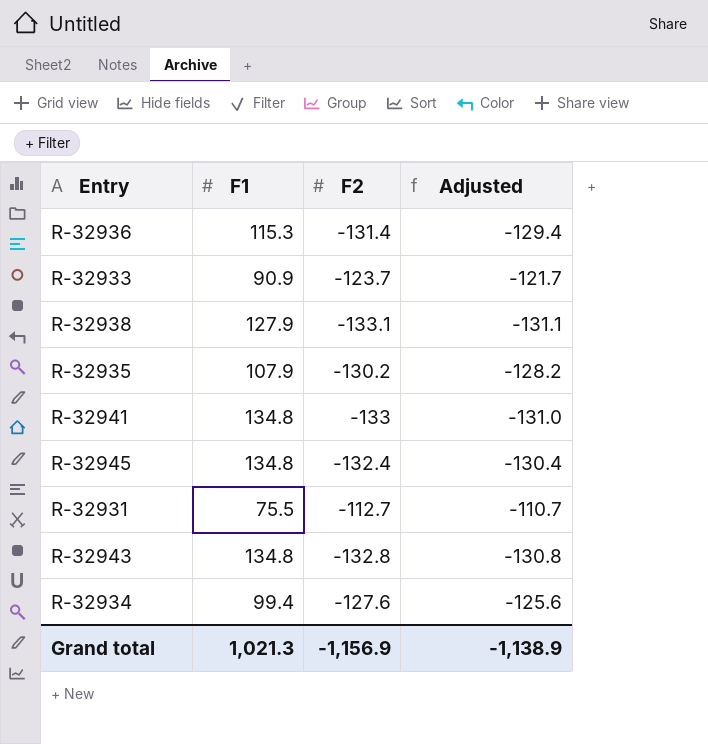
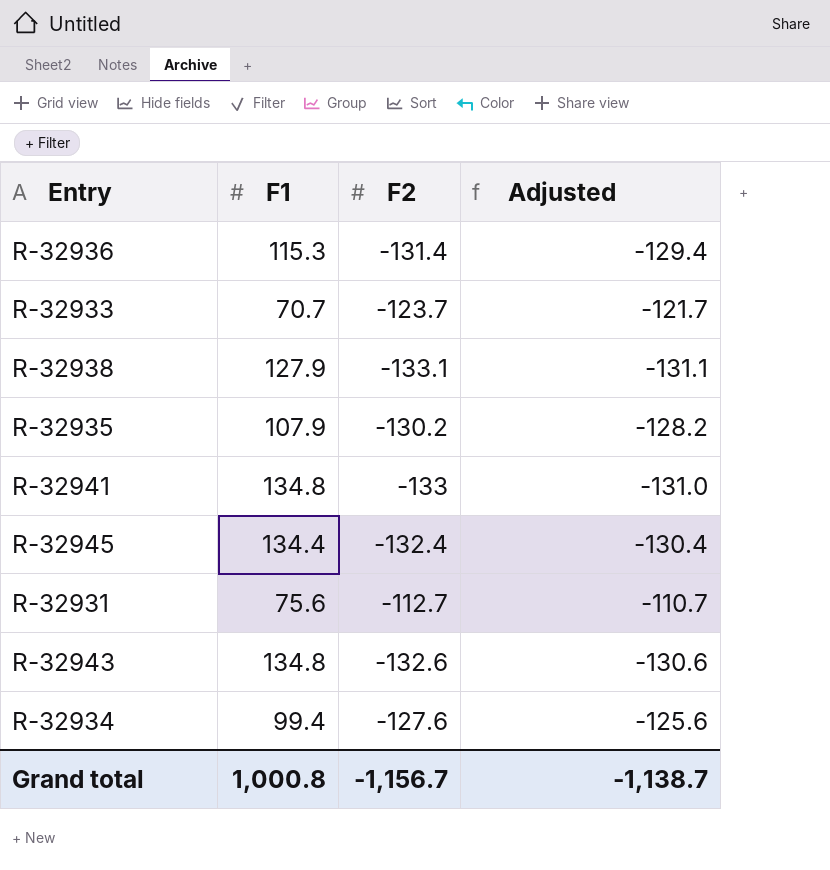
R-32933 | F1: 90.9 -> 70.7
R-32945 | F1: 134.8 -> 134.4
R-32931 | F1: 75.5 -> 75.6
R-32943 | F2: -132.8 -> -132.6
R-32943 | Adjusted: -130.8 -> -130.6
Grand total | F1: 1,021.3 -> 1,000.8
Grand total | F2: -1,156.9 -> -1,156.7
Grand total | Adjusted: -1,138.9 -> -1,138.7

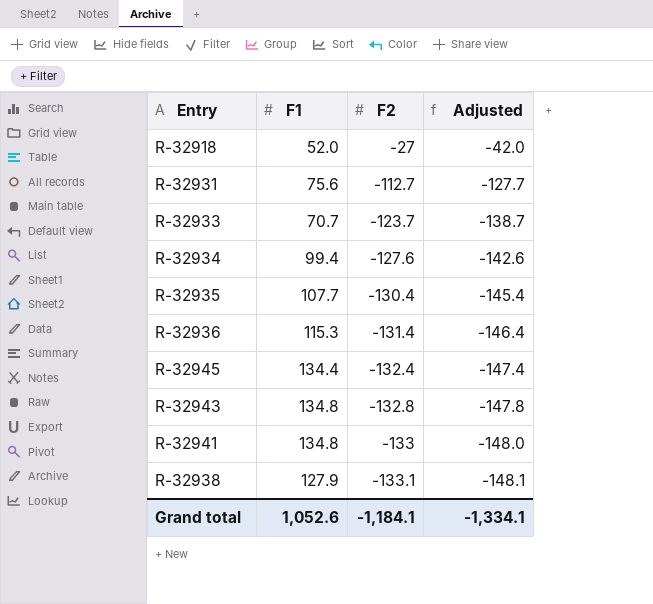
row order: none -> F2 descending
column Adjusted | formula: [F2] + 2 -> [F2] - 15
row R-32918: none -> 52.0 | -27 | -42.0
R-32935 | F1: 107.9 -> 107.7
R-32935 | F2: -130.2 -> -130.4
R-32943 | F2: -132.6 -> -132.8
Grand total | F1: 1,000.8 -> 1,052.6
Grand total | F2: -1,156.7 -> -1,184.1
Grand total | Adjusted: -1,138.7 -> -1,334.1

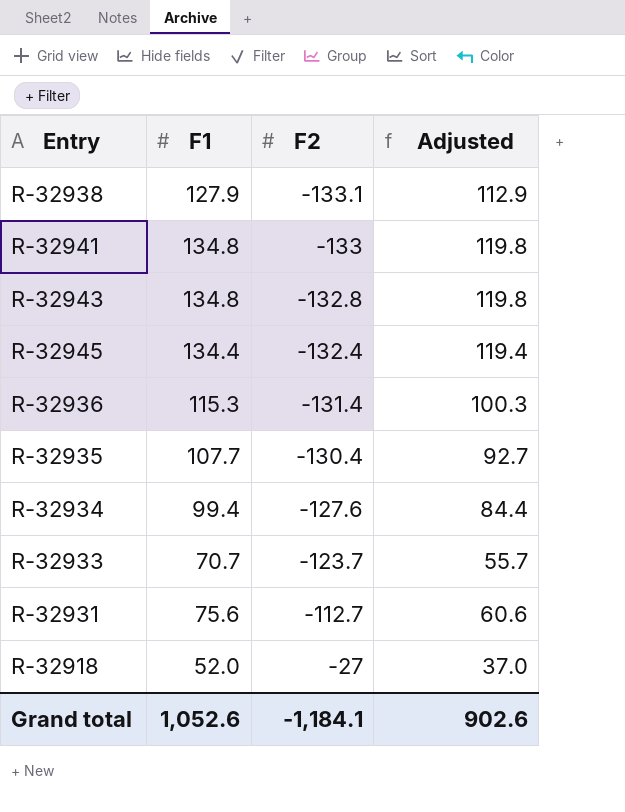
row order: F2 descending -> F2 ascending
column Adjusted | formula: [F2] - 15 -> [F1] - 15
Grand total | Adjusted: -1,334.1 -> 902.6

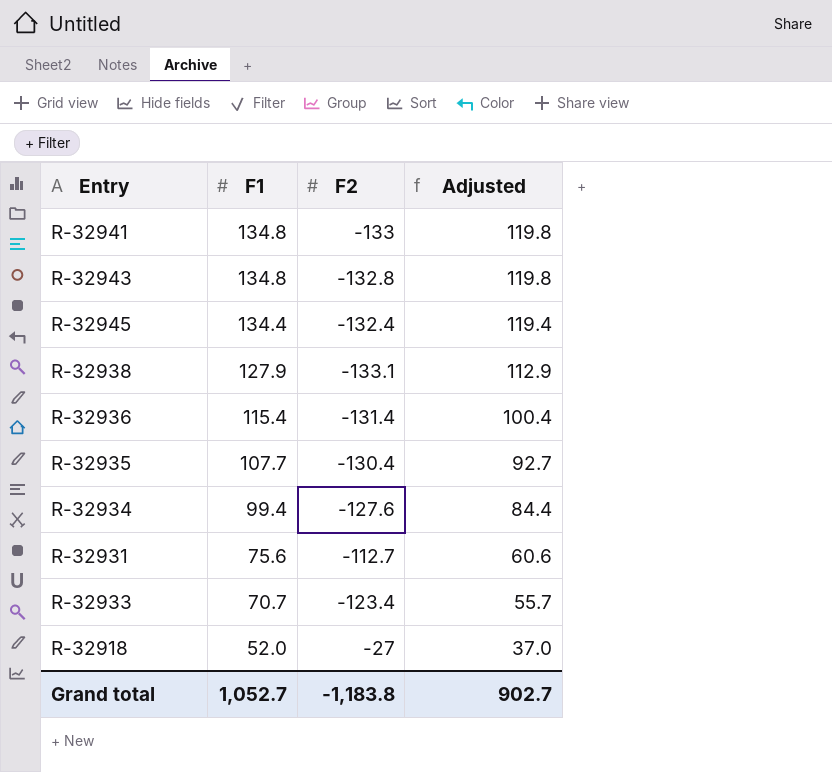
row order: F2 ascending -> F1 descending
R-32936 | F1: 115.3 -> 115.4
R-32936 | Adjusted: 100.3 -> 100.4
R-32933 | F2: -123.7 -> -123.4
Grand total | F1: 1,052.6 -> 1,052.7
Grand total | F2: -1,184.1 -> -1,183.8
Grand total | Adjusted: 902.6 -> 902.7

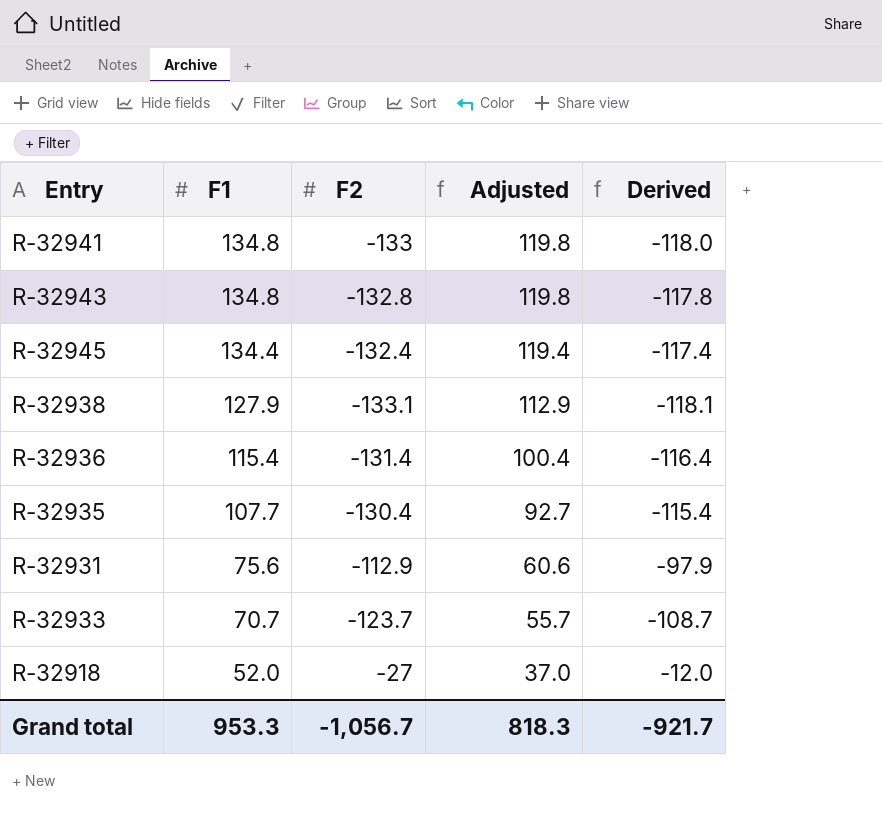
column Derived | formula: none -> [F2] + 15
row R-32934: 99.4 | -127.6 | 84.4 -> none
R-32931 | F2: -112.7 -> -112.9
R-32933 | F2: -123.4 -> -123.7
Grand total | F1: 1,052.7 -> 953.3
Grand total | F2: -1,183.8 -> -1,056.7
Grand total | Adjusted: 902.7 -> 818.3

